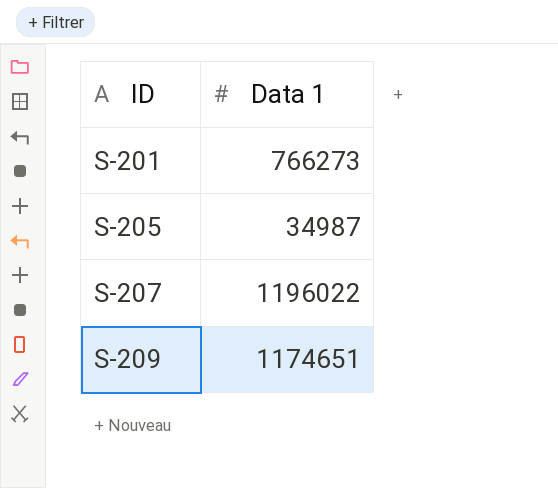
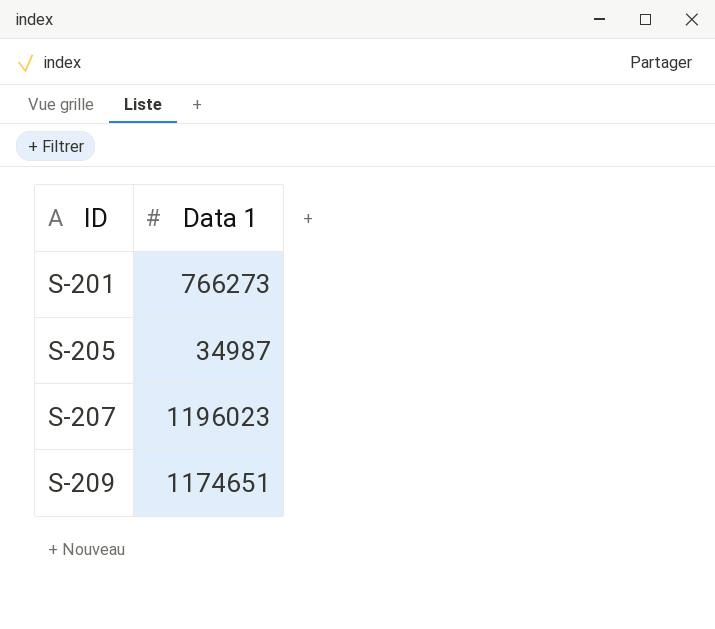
S-207 | Data 1: 1196022 -> 1196023

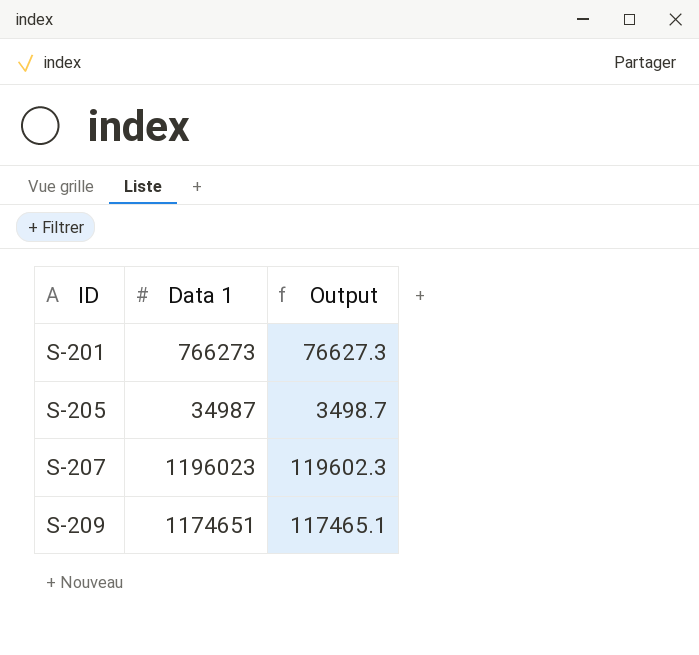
column Output | formula: none -> [Data 1] * 0.1

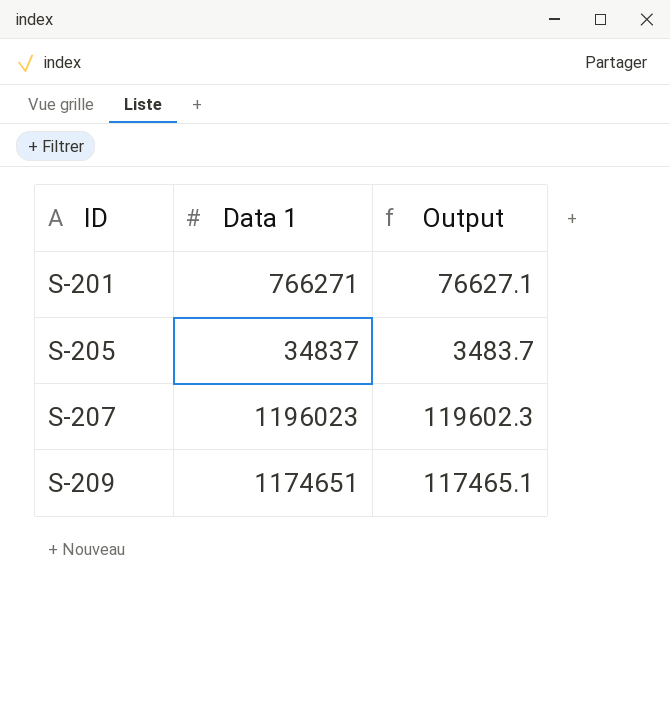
S-201 | Data 1: 766273 -> 766271
S-201 | Output: 76627.3 -> 76627.1
S-205 | Data 1: 34987 -> 34837
S-205 | Output: 3498.7 -> 3483.7

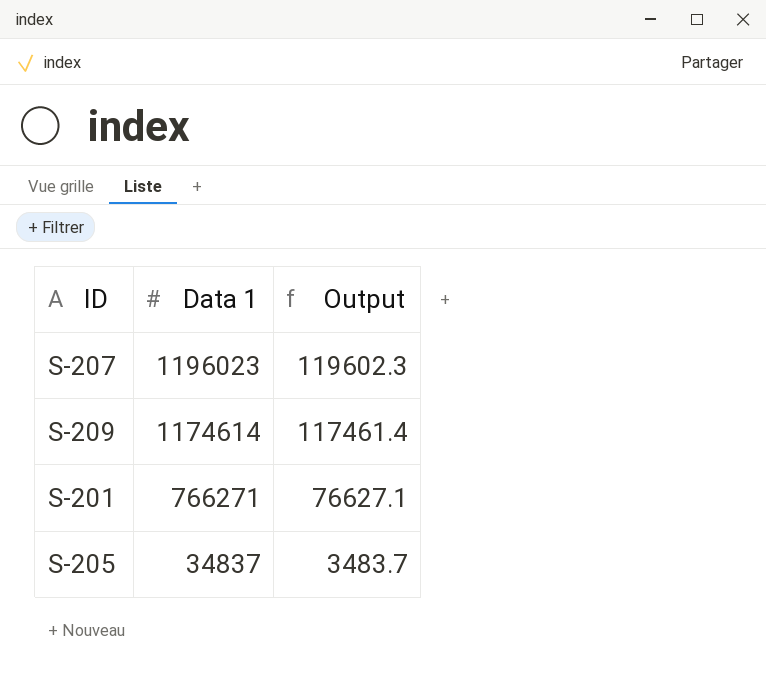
row order: ID ascending -> Data 1 descending
S-209 | Data 1: 1174651 -> 1174614
S-209 | Output: 117465.1 -> 117461.4

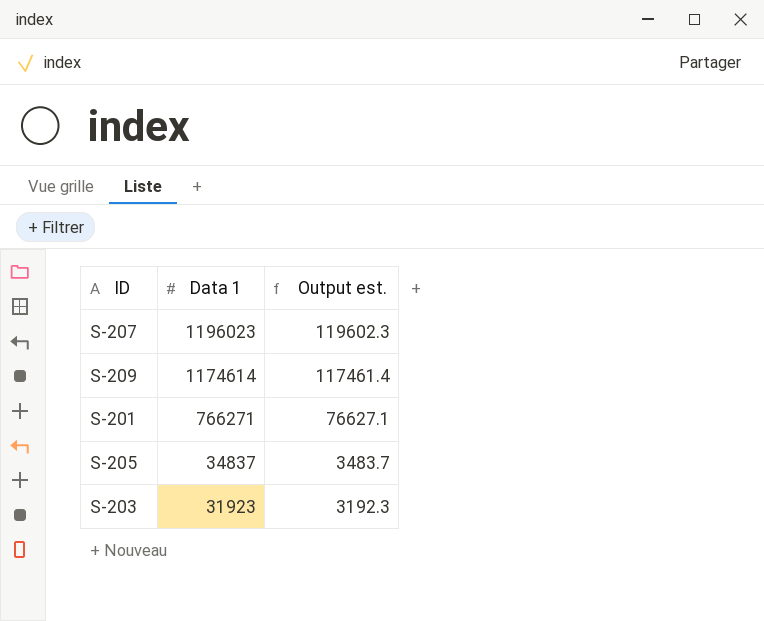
column name: Output -> Output est.
row S-203: none -> 31923 | 3192.3

